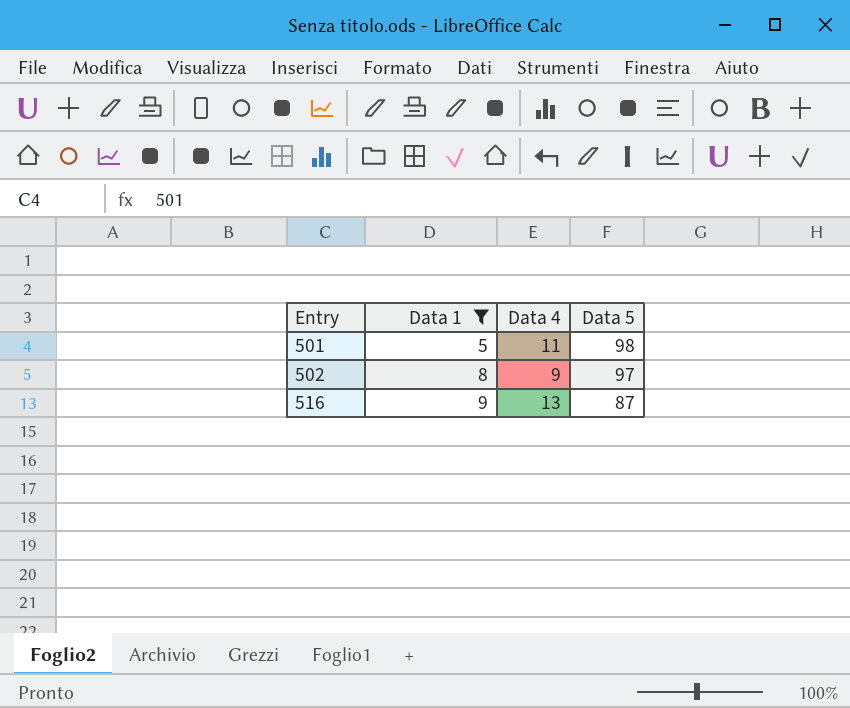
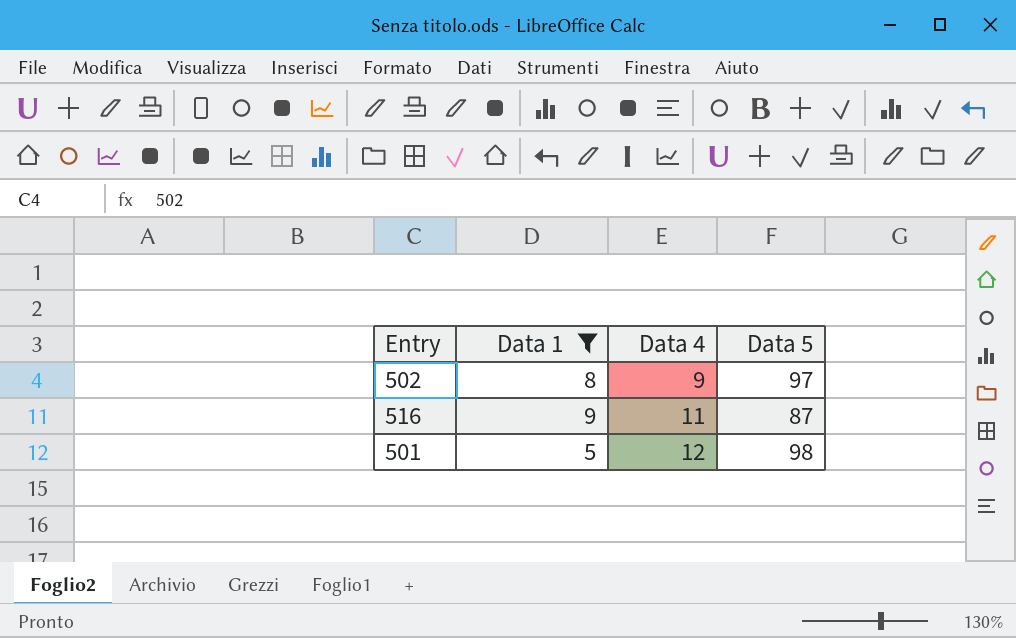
row order: Entry ascending -> Data 4 ascending
516 | Data 4: 13 -> 11
501 | Data 4: 11 -> 12

